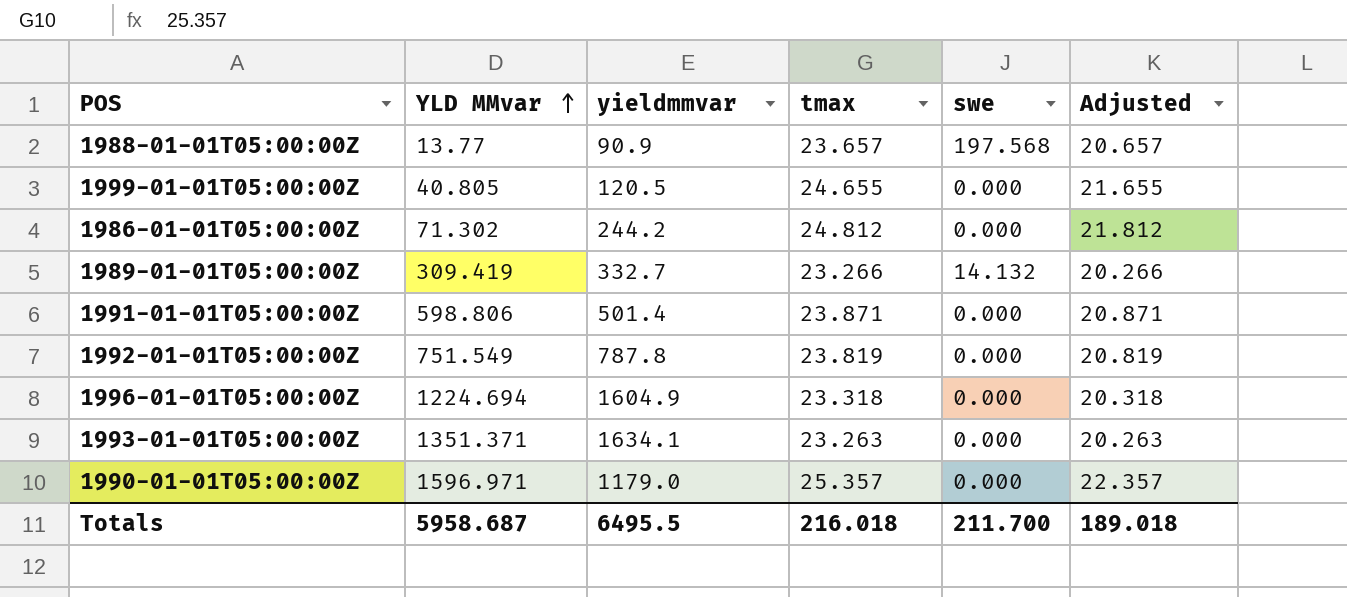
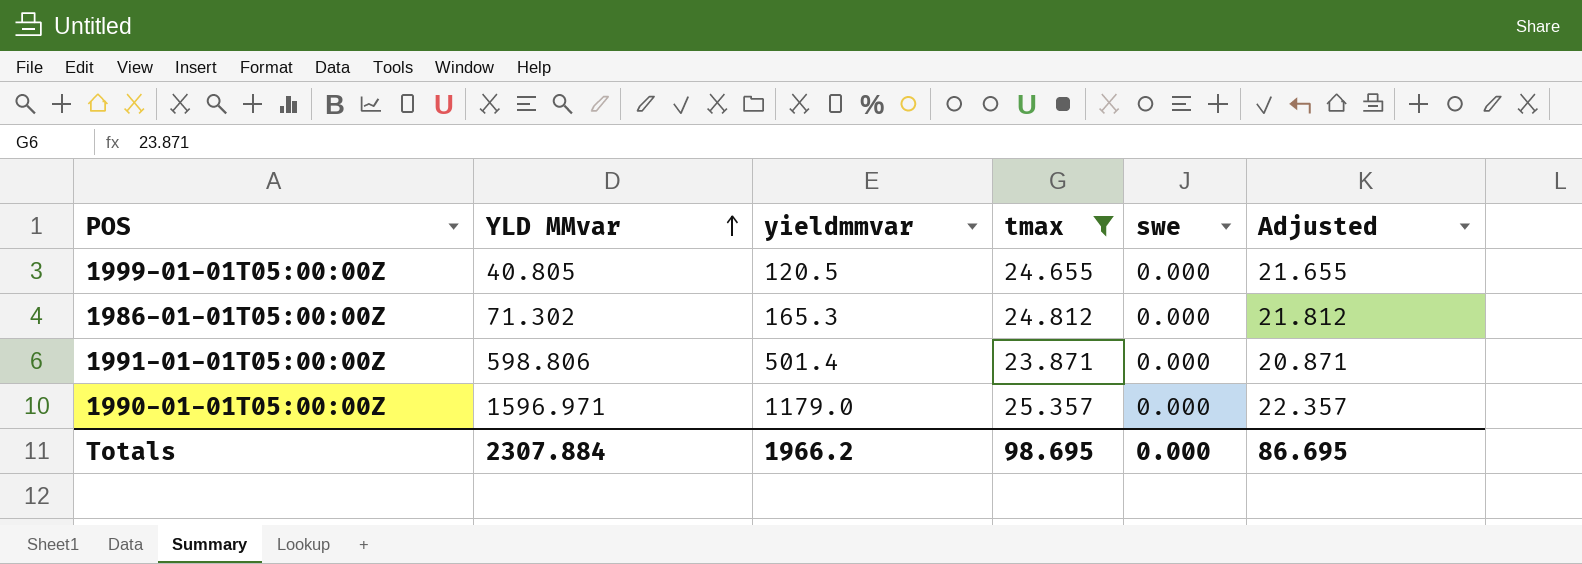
filter: none -> tmax >= 23.871
1986-01-01T05:00:00Z | yieldmmvar: 244.2 -> 165.3
Totals | YLD MMvar: 5958.687 -> 2307.884
Totals | yieldmmvar: 6495.5 -> 1966.2
Totals | tmax: 216.018 -> 98.695
Totals | swe: 211.700 -> 0.000
Totals | Adjusted: 189.018 -> 86.695

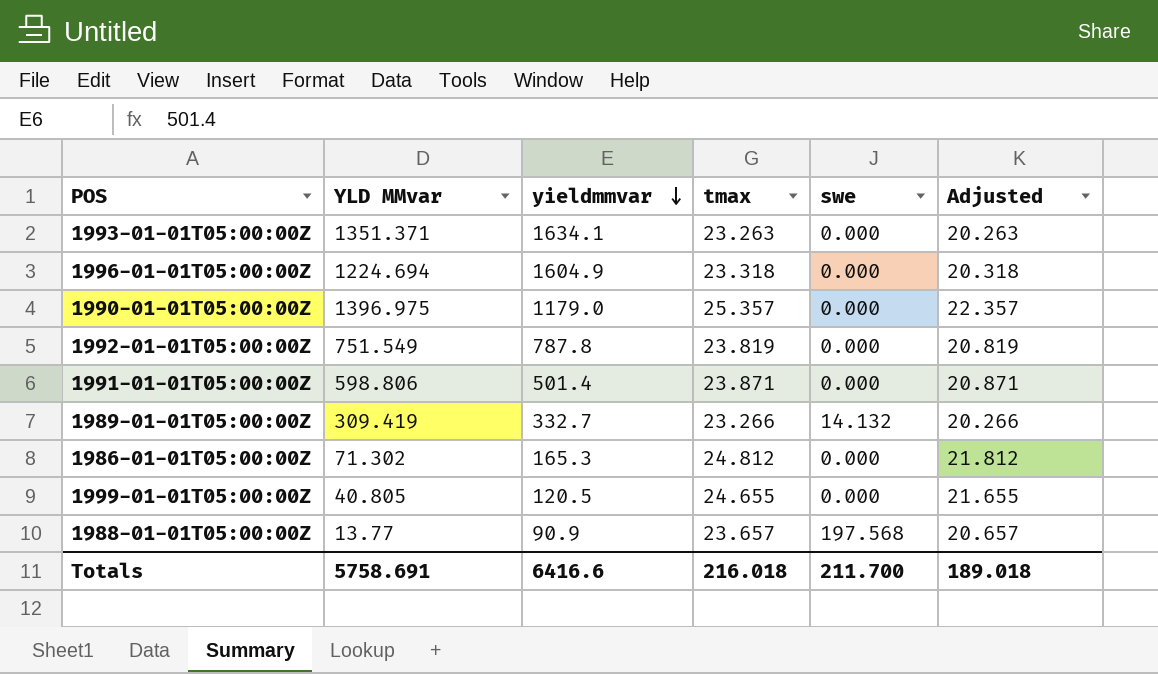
filter: tmax >= 23.871 -> none
row order: YLD MMvar ascending -> yieldmmvar descending
1990-01-01T05:00:00Z | YLD MMvar: 1596.971 -> 1396.975
Totals | YLD MMvar: 2307.884 -> 5758.691
Totals | yieldmmvar: 1966.2 -> 6416.6
Totals | tmax: 98.695 -> 216.018
Totals | swe: 0.000 -> 211.700
Totals | Adjusted: 86.695 -> 189.018

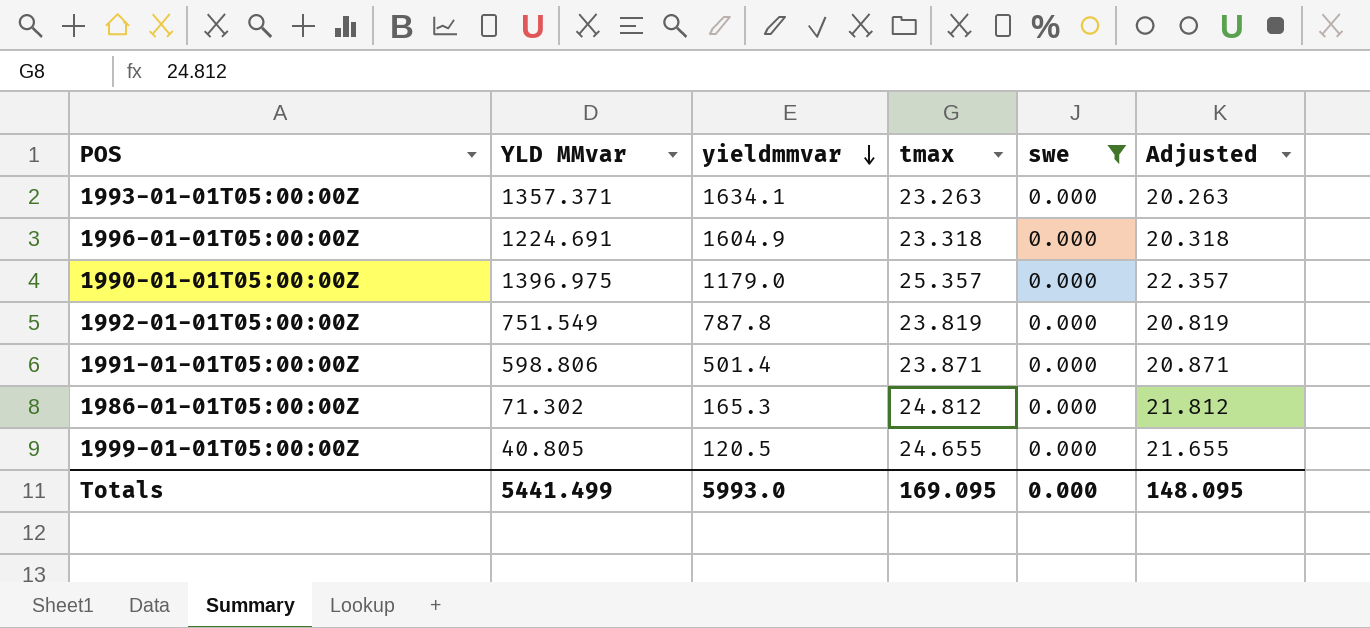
filter: none -> swe = 0.000
1993-01-01T05:00:00Z | YLD MMvar: 1351.371 -> 1357.371
1996-01-01T05:00:00Z | YLD MMvar: 1224.694 -> 1224.691
Totals | YLD MMvar: 5758.691 -> 5441.499
Totals | yieldmmvar: 6416.6 -> 5993.0
Totals | tmax: 216.018 -> 169.095
Totals | swe: 211.700 -> 0.000
Totals | Adjusted: 189.018 -> 148.095

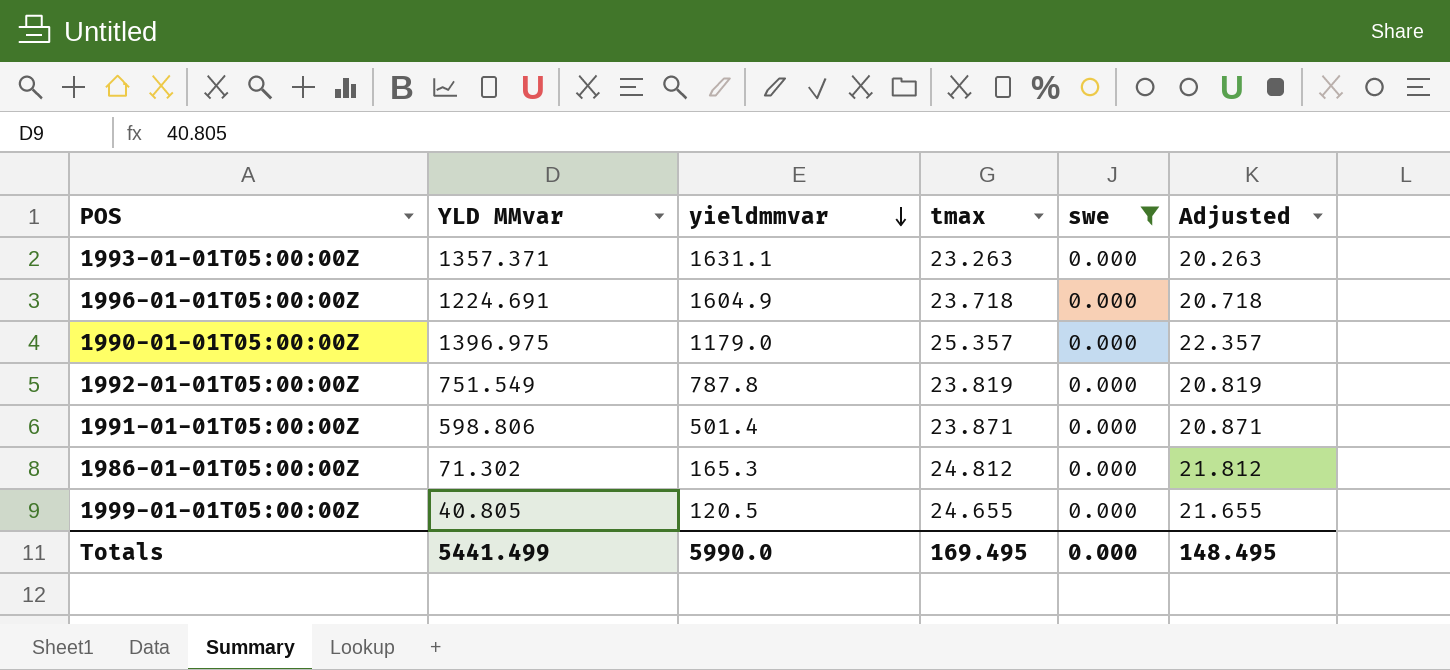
1993-01-01T05:00:00Z | yieldmmvar: 1634.1 -> 1631.1
1996-01-01T05:00:00Z | tmax: 23.318 -> 23.718
1996-01-01T05:00:00Z | Adjusted: 20.318 -> 20.718
Totals | yieldmmvar: 5993.0 -> 5990.0
Totals | tmax: 169.095 -> 169.495
Totals | Adjusted: 148.095 -> 148.495

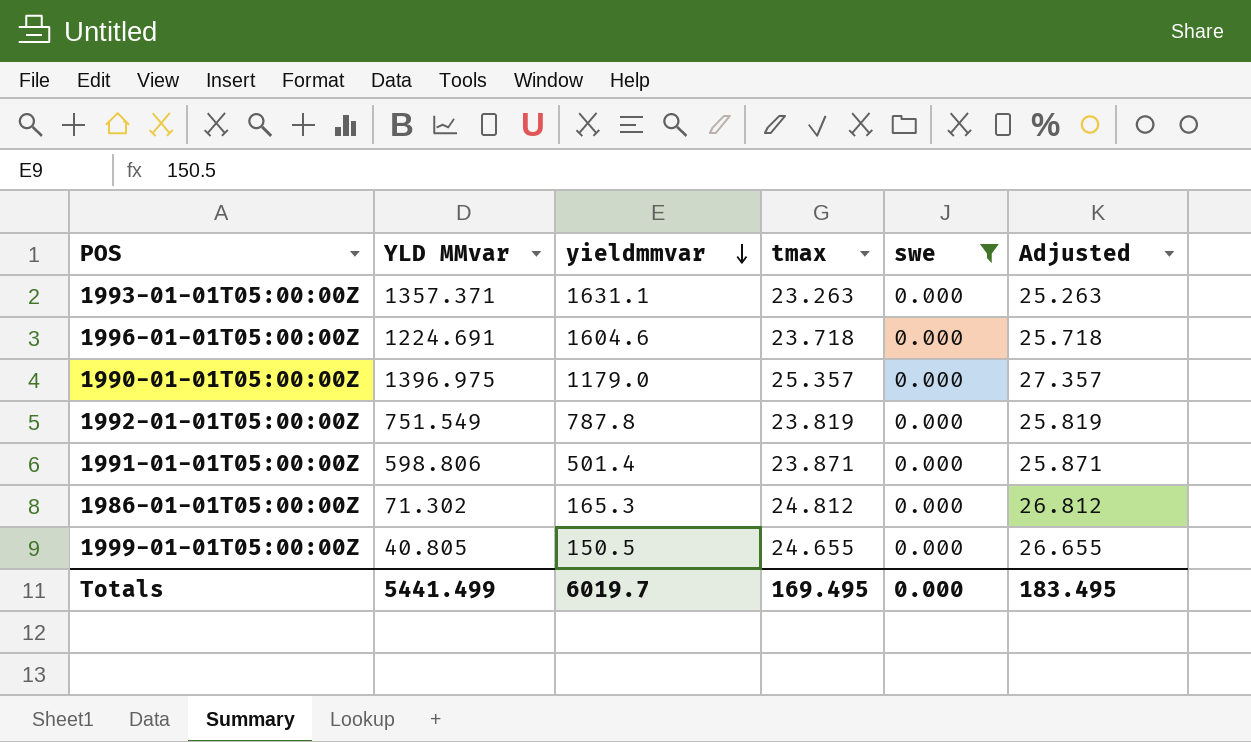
column Adjusted | formula: [tmax] - 3 -> [tmax] + 2
1996-01-01T05:00:00Z | yieldmmvar: 1604.9 -> 1604.6
1999-01-01T05:00:00Z | yieldmmvar: 120.5 -> 150.5
Totals | yieldmmvar: 5990.0 -> 6019.7
Totals | Adjusted: 148.495 -> 183.495

